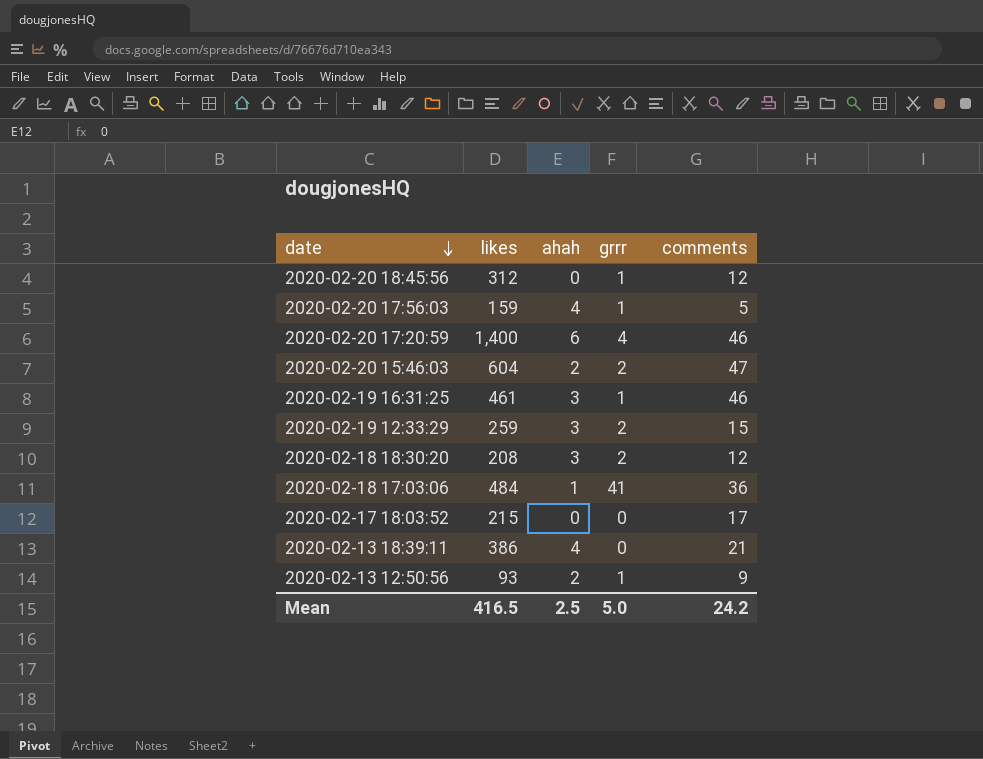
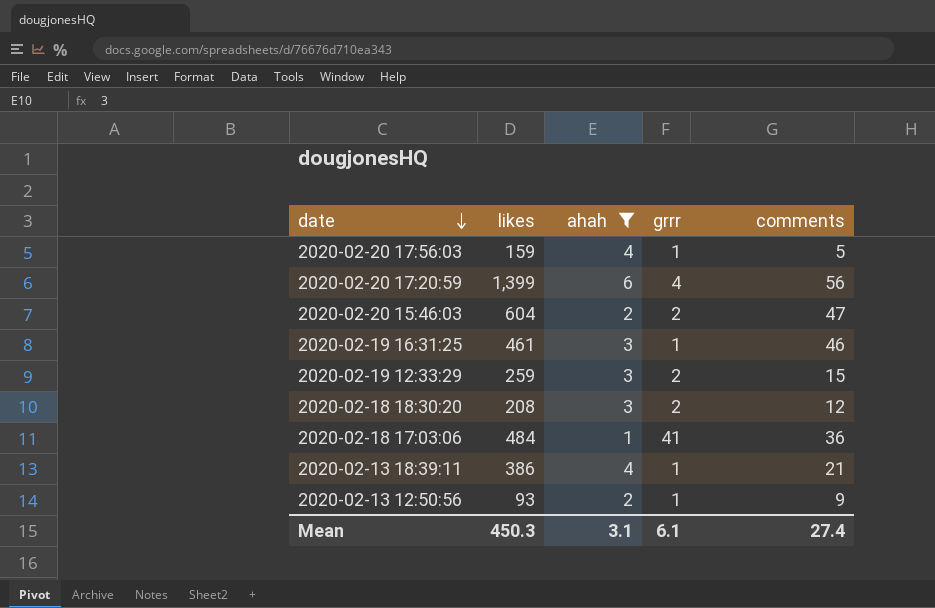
filter: none -> ahah != 0
2020-02-20 17:20:59 | likes: 1,400 -> 1,399
2020-02-20 17:20:59 | comments: 46 -> 56
2020-02-13 18:39:11 | grrr: 0 -> 1
Mean | likes: 416.5 -> 450.3
Mean | ahah: 2.5 -> 3.1
Mean | grrr: 5.0 -> 6.1
Mean | comments: 24.2 -> 27.4

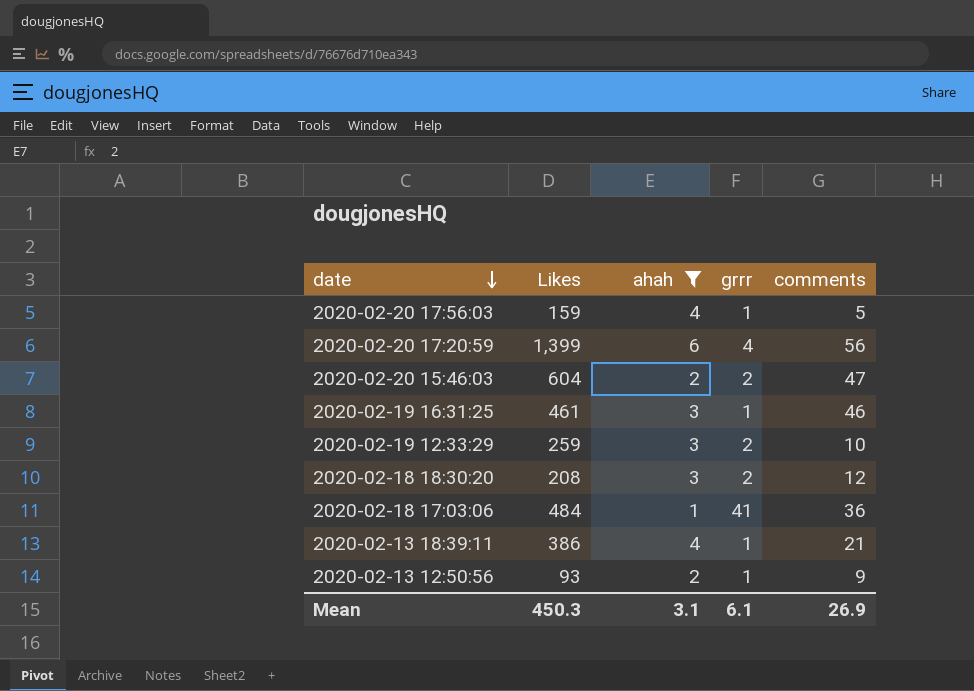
column name: likes -> Likes
2020-02-19 12:33:29 | comments: 15 -> 10
Mean | comments: 27.4 -> 26.9

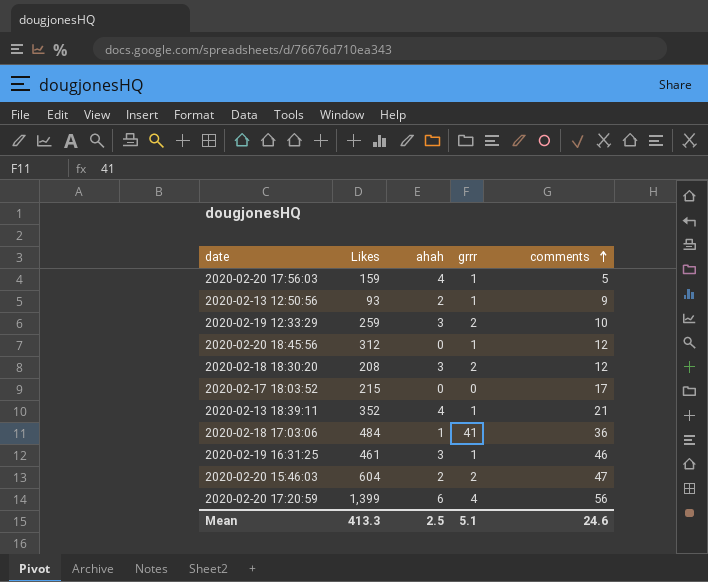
filter: ahah != 0 -> none
row order: date descending -> comments ascending
2020-02-13 18:39:11 | Likes: 386 -> 352
Mean | Likes: 450.3 -> 413.3
Mean | ahah: 3.1 -> 2.5
Mean | grrr: 6.1 -> 5.1
Mean | comments: 26.9 -> 24.6

